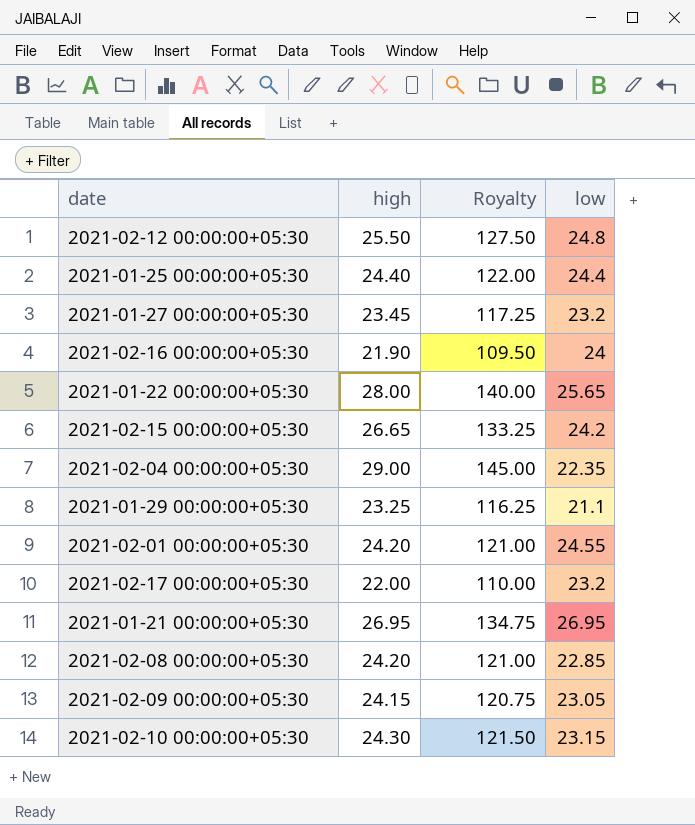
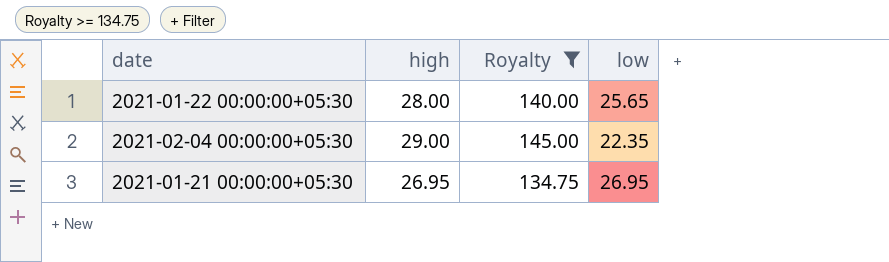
filter: none -> Royalty >= 134.75

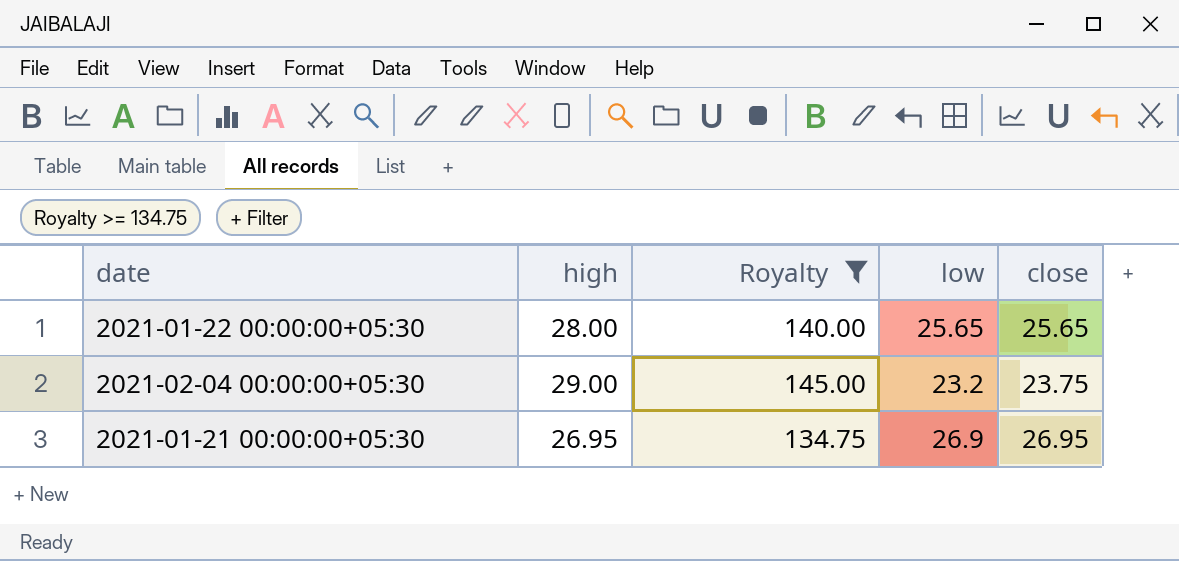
column close | position: none -> 5
2021-02-04 00:00:00+05:30 | low: 22.35 -> 23.2
2021-01-21 00:00:00+05:30 | low: 26.95 -> 26.9

